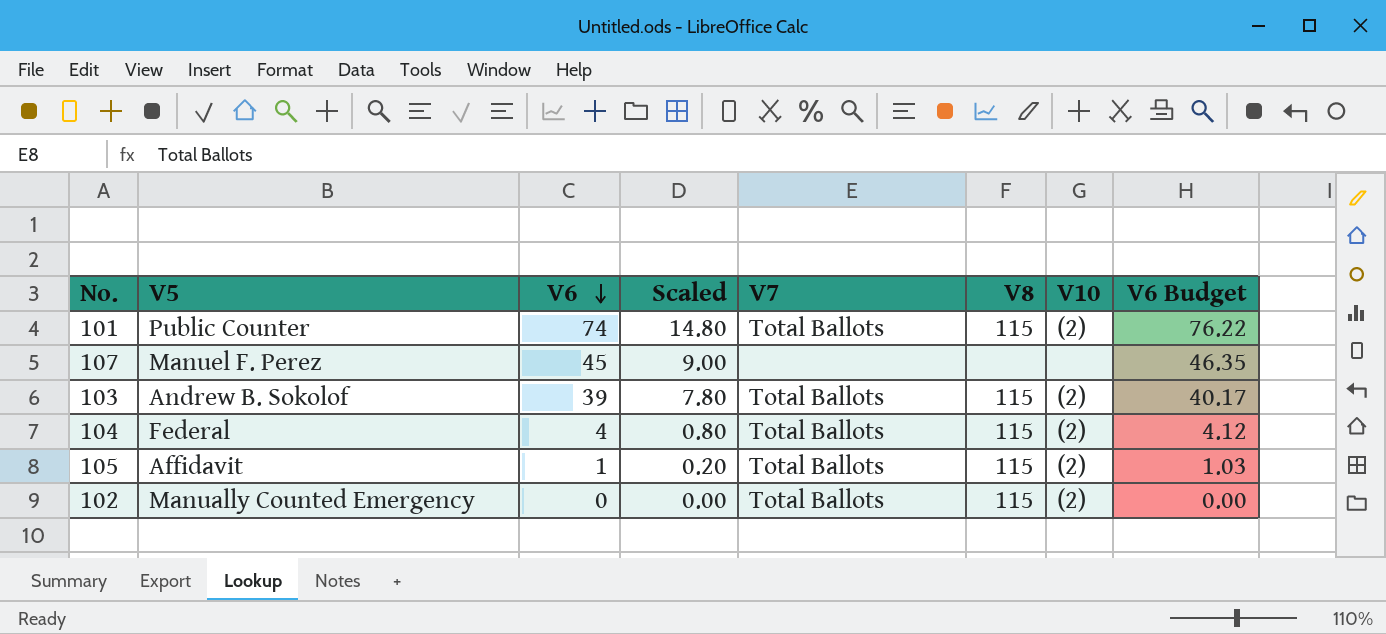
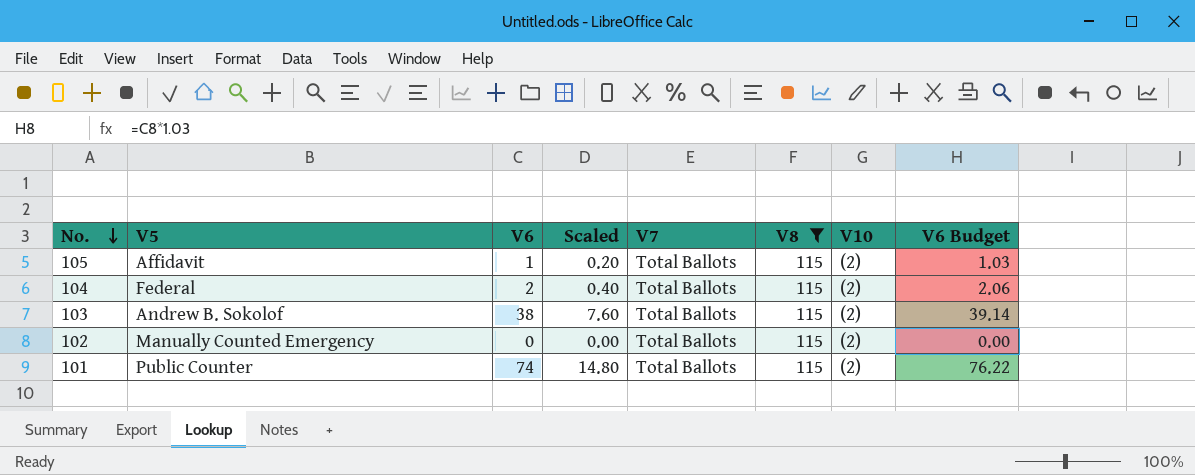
filter: none -> V8 = 115
row order: V6 descending -> No. descending
104 | V6: 4 -> 2
104 | Scaled: 0.80 -> 0.40
104 | V6 Budget: 4.12 -> 2.06
103 | V6: 39 -> 38
103 | Scaled: 7.80 -> 7.60
103 | V6 Budget: 40.17 -> 39.14

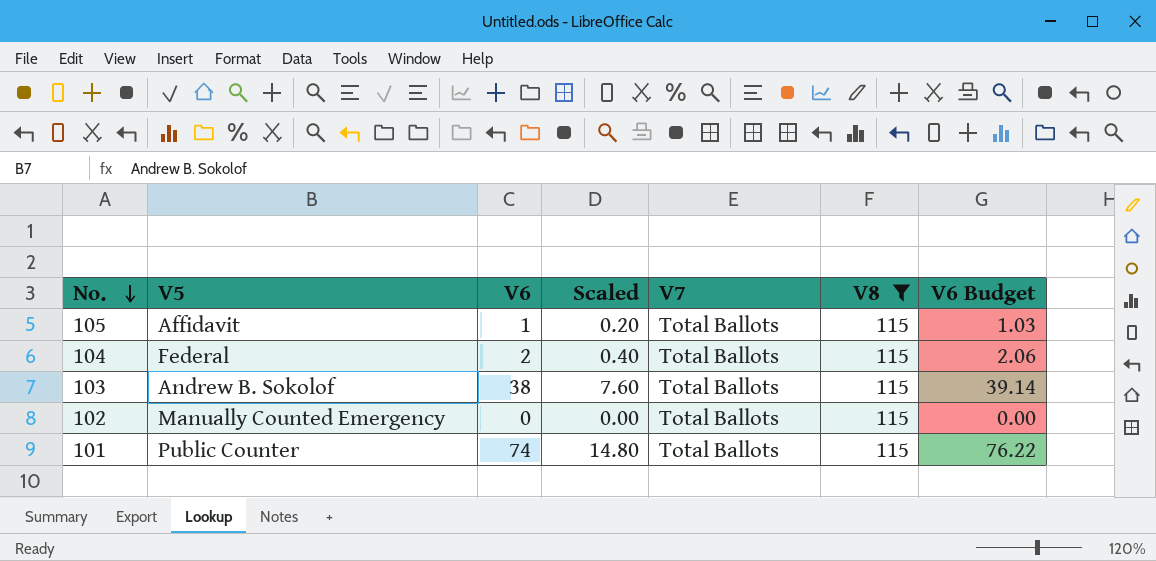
column V10 | position: 7 -> none

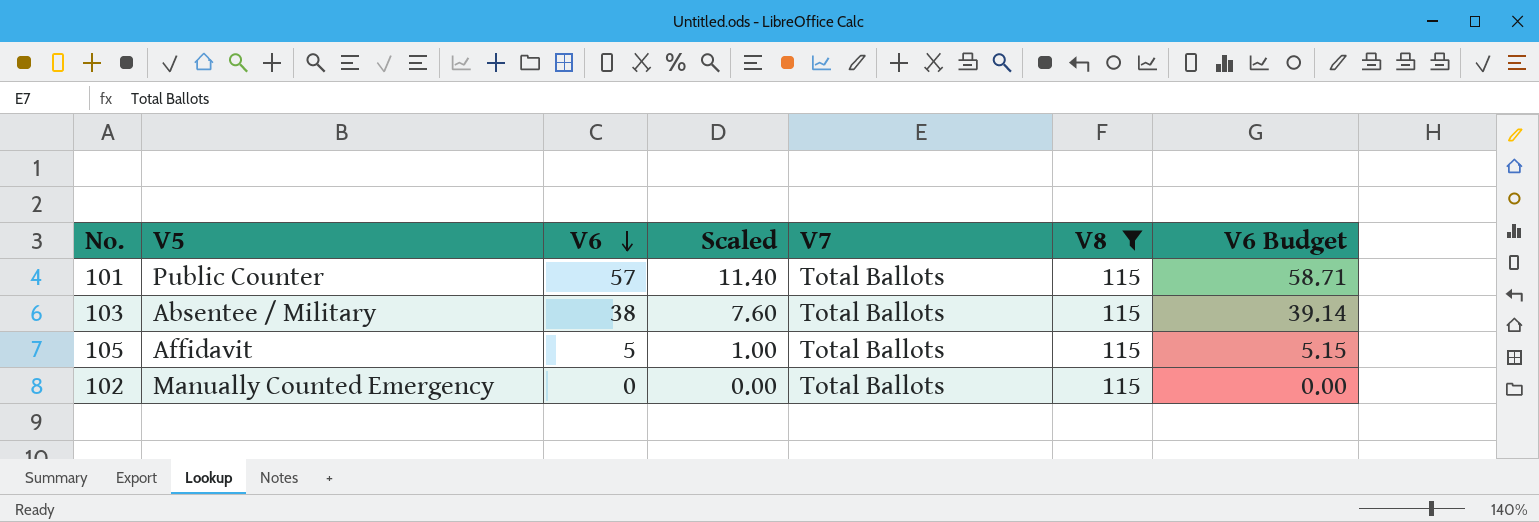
row order: No. descending -> V6 descending
row 104: Federal | 2 | 0.40 | Total Ballots | 115 | 2.06 -> none
101 | V6: 74 -> 57
101 | Scaled: 14.80 -> 11.40
101 | V6 Budget: 76.22 -> 58.71
103 | V5: Andrew B. Sokolof -> Absentee / Military
105 | V6: 1 -> 5
105 | Scaled: 0.20 -> 1.00
105 | V6 Budget: 1.03 -> 5.15

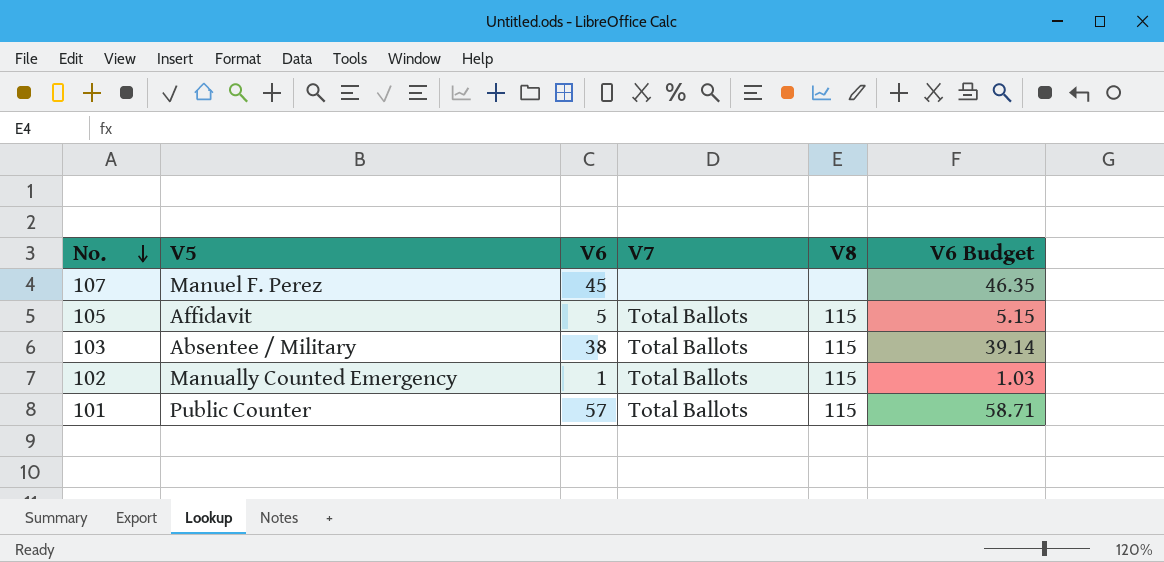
filter: V8 = 115 -> none
row order: V6 descending -> No. descending
column Scaled | formula: [V6] * 0.2 -> none
102 | V6: 0 -> 1
102 | V6 Budget: 0.00 -> 1.03

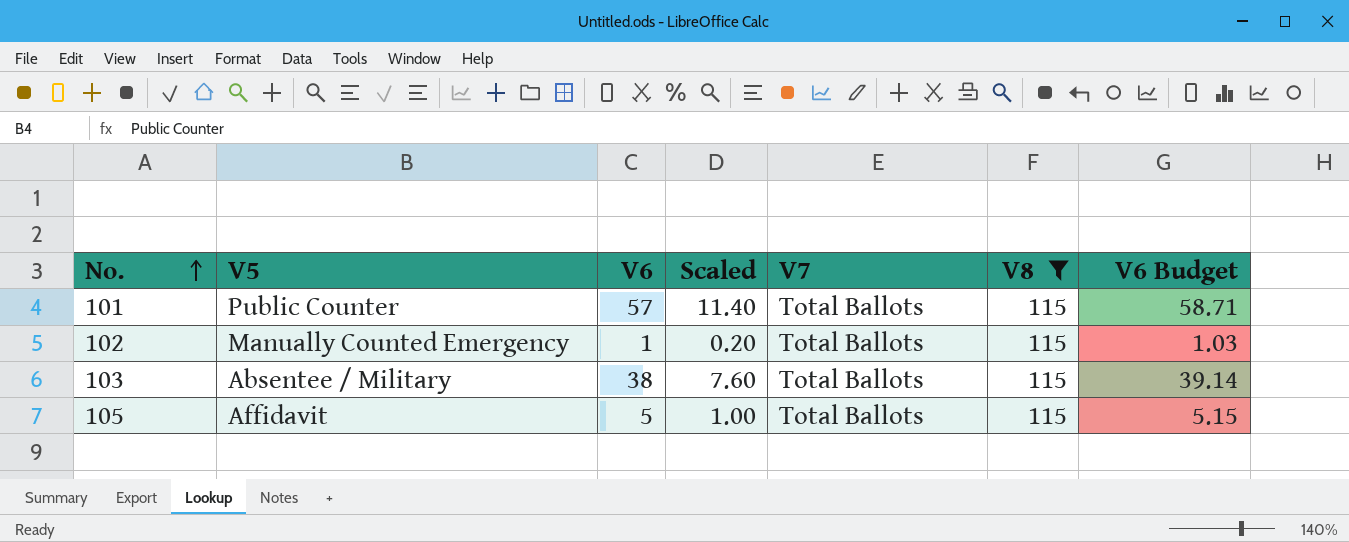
filter: none -> V8 = 115
row order: No. descending -> No. ascending
column Scaled | formula: none -> [V6] * 0.2

